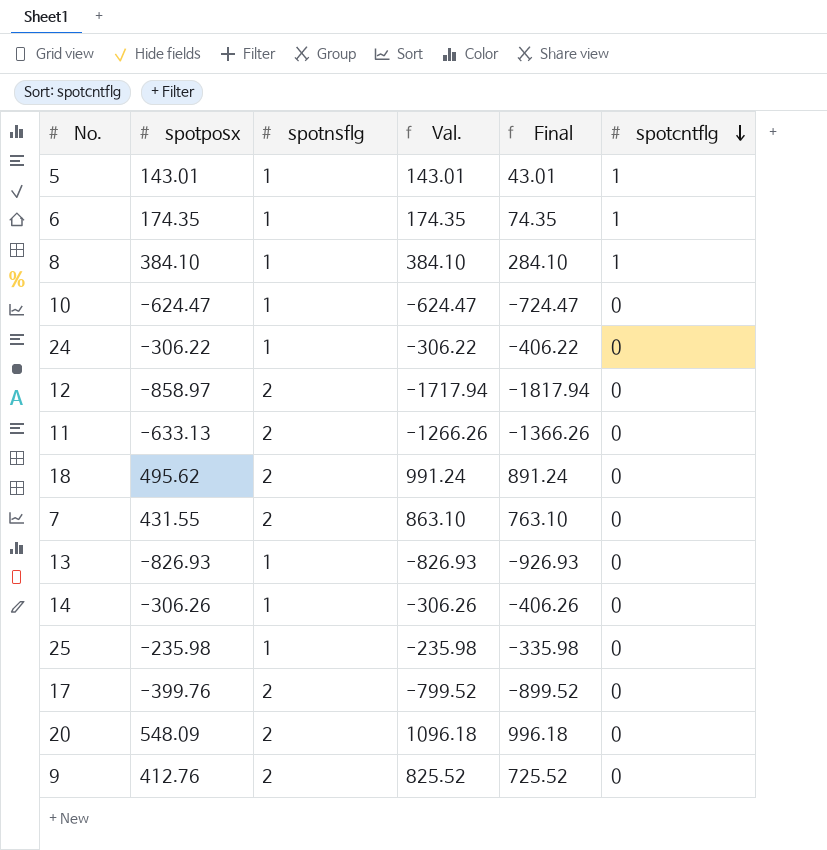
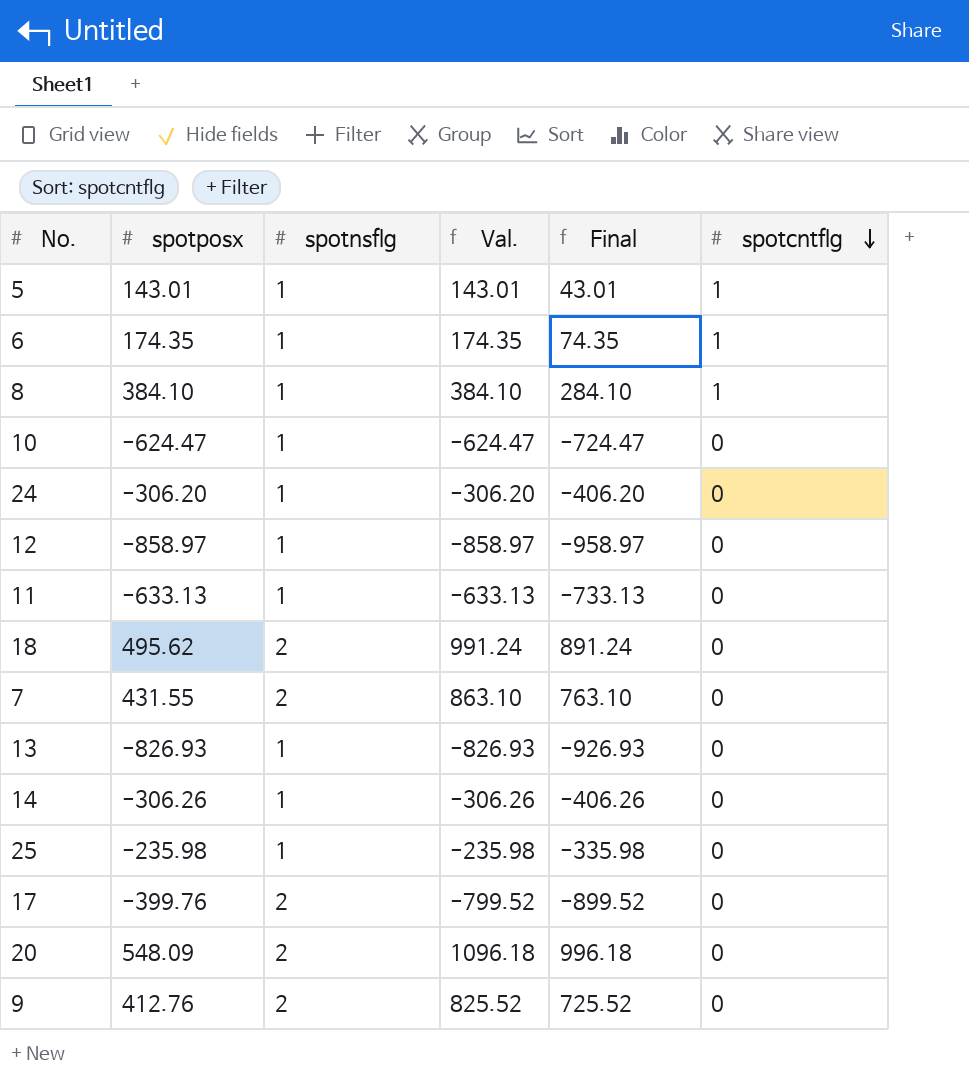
24 | spotposx: -306.22 -> -306.20
24 | Val.: -306.22 -> -306.20
24 | Final: -406.22 -> -406.20
12 | spotnsflg: 2 -> 1
12 | Val.: -1717.94 -> -858.97
12 | Final: -1817.94 -> -958.97
11 | spotnsflg: 2 -> 1
11 | Val.: -1266.26 -> -633.13
11 | Final: -1366.26 -> -733.13

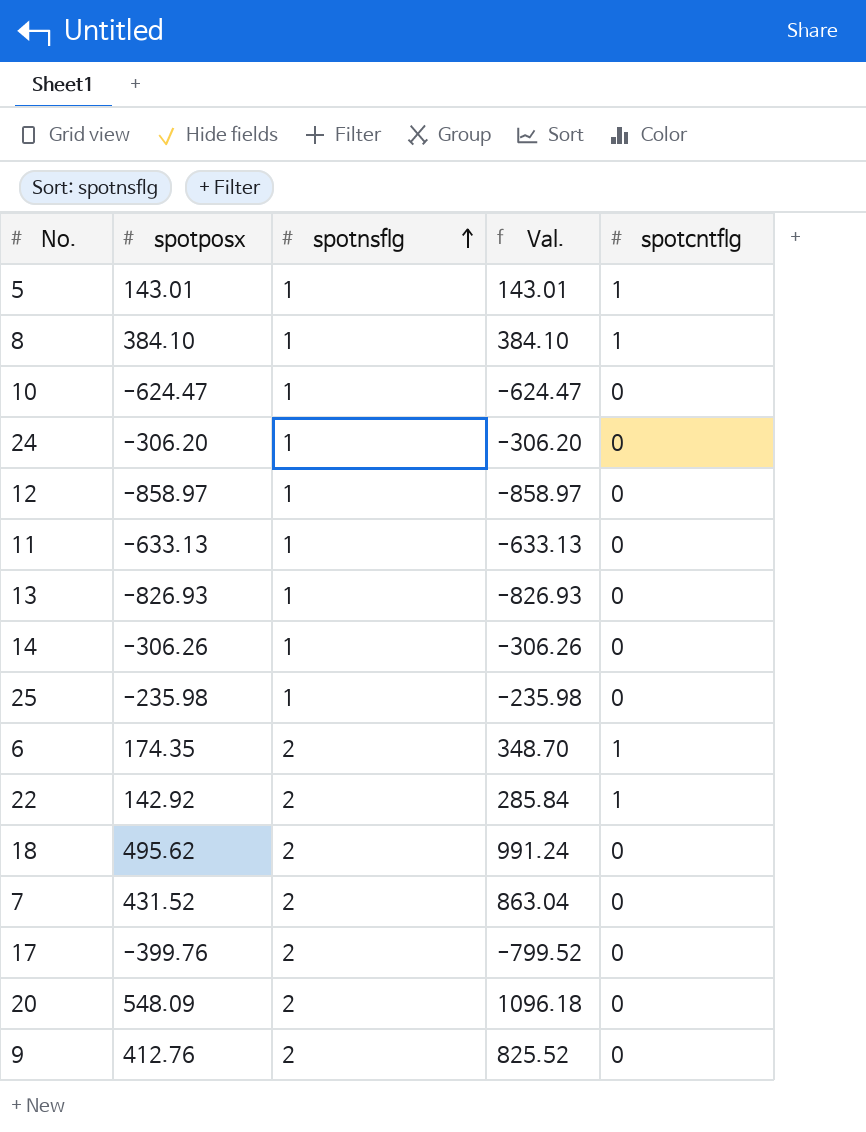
row order: spotcntflg descending -> spotnsflg ascending
column Final | formula: [Val.] - 100 -> none
6 | spotnsflg: 1 -> 2
6 | Val.: 174.35 -> 348.70
row 22: none -> 142.92 | 2 | 285.84 | 1
7 | spotposx: 431.55 -> 431.52
7 | Val.: 863.10 -> 863.04

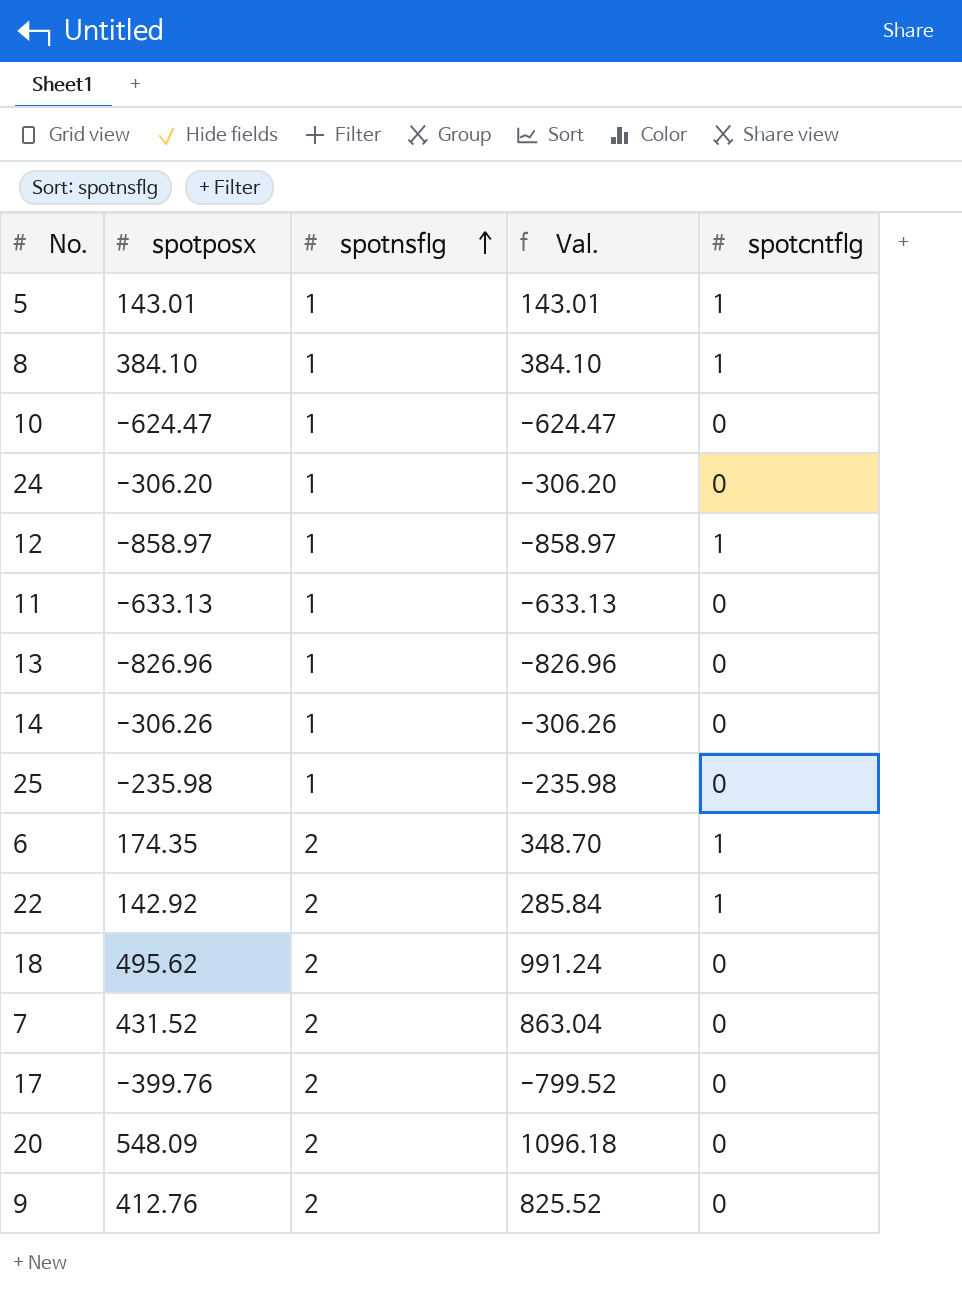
12 | spotcntflg: 0 -> 1
13 | spotposx: -826.93 -> -826.96
13 | Val.: -826.93 -> -826.96

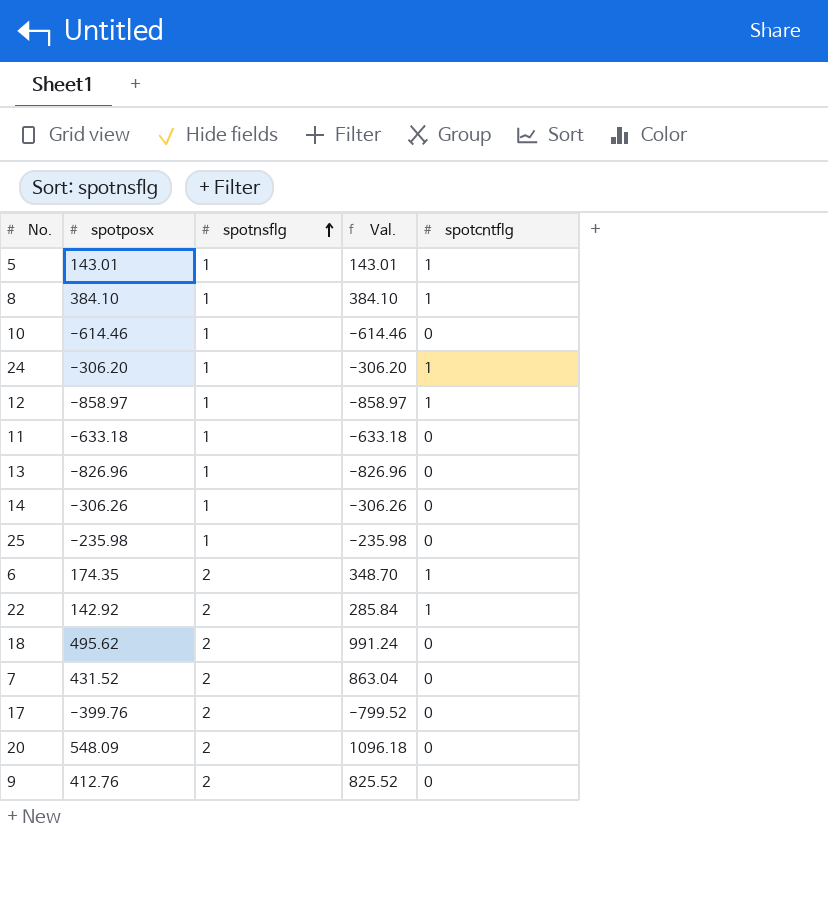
10 | spotposx: -624.47 -> -614.46
10 | Val.: -624.47 -> -614.46
24 | spotcntflg: 0 -> 1
11 | spotposx: -633.13 -> -633.18
11 | Val.: -633.13 -> -633.18

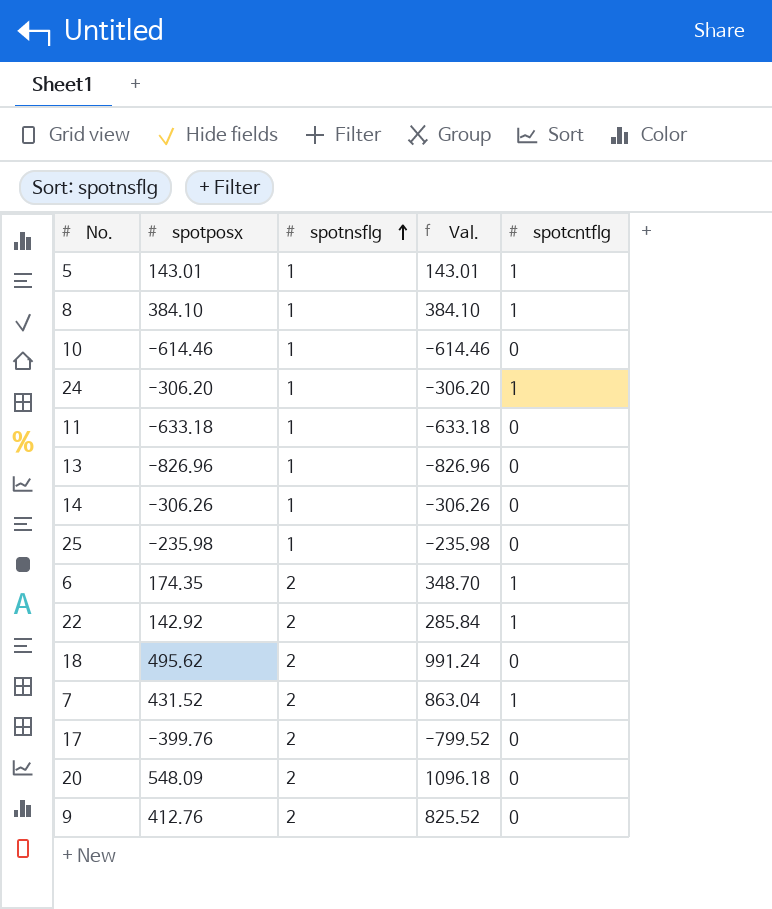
row 12: -858.97 | 1 | -858.97 | 1 -> none
7 | spotcntflg: 0 -> 1

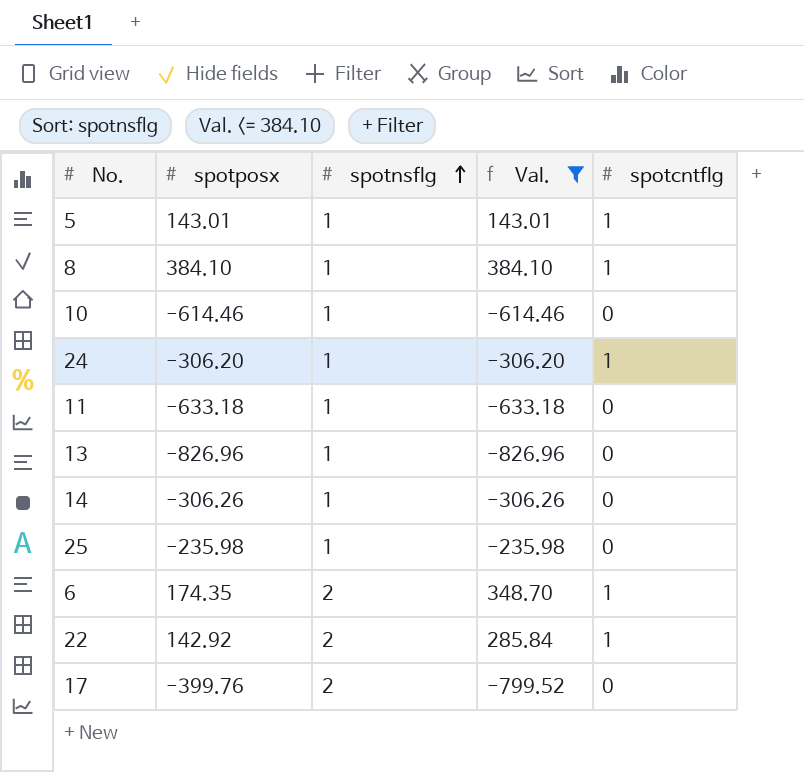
filter: none -> Val. <= 384.10

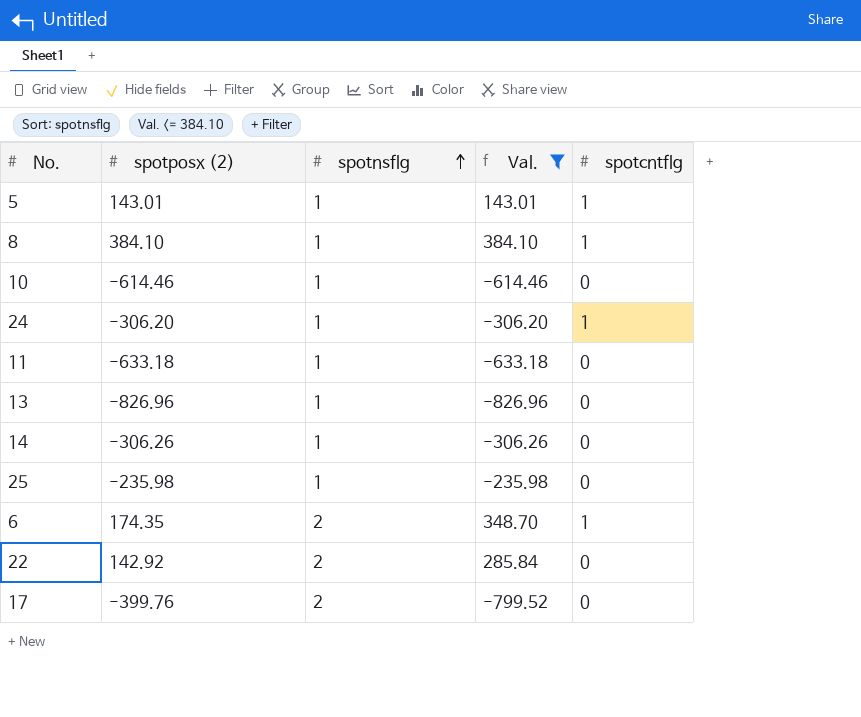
column name: spotposx -> spotposx (2)
22 | spotcntflg: 1 -> 0

